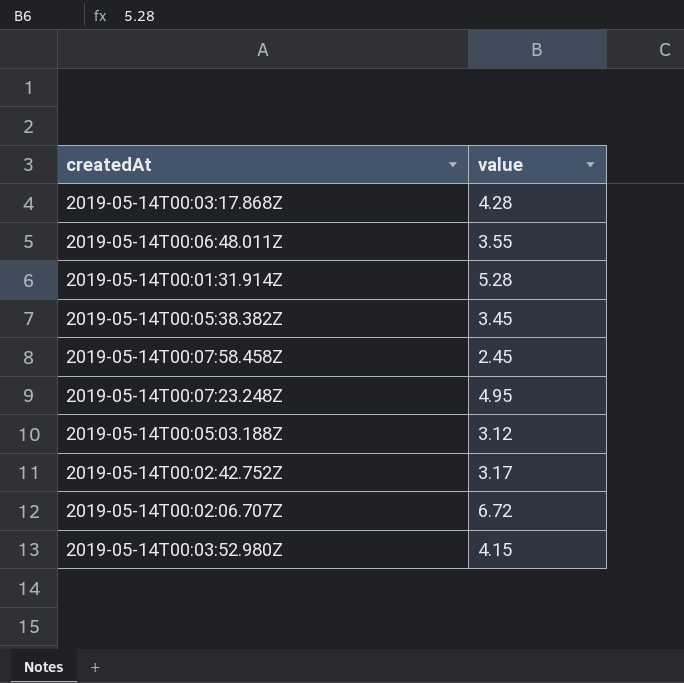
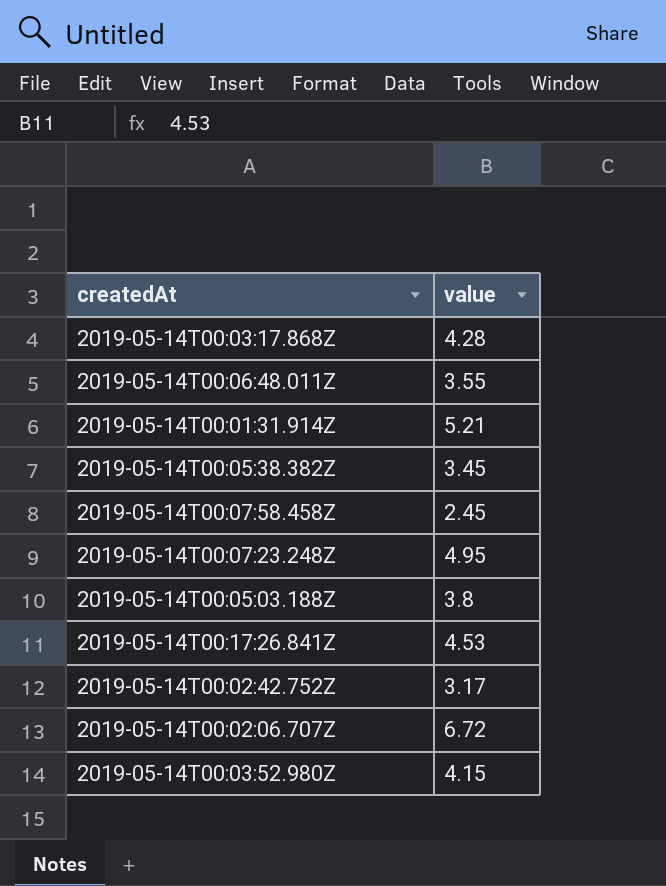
2019-05-14T00:01:31.914Z | value: 5.28 -> 5.21
2019-05-14T00:05:03.188Z | value: 3.12 -> 3.8
row 2019-05-14T00:17:26.841Z: none -> 4.53

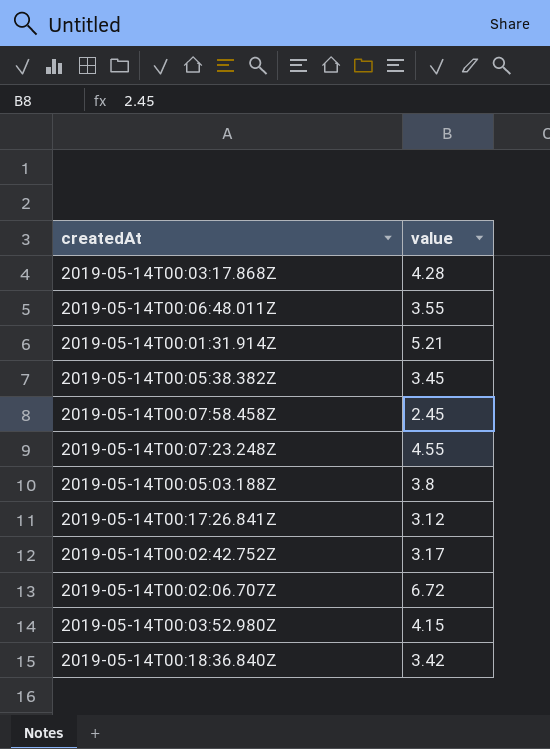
2019-05-14T00:07:23.248Z | value: 4.95 -> 4.55
2019-05-14T00:17:26.841Z | value: 4.53 -> 3.12
row 2019-05-14T00:18:36.840Z: none -> 3.42

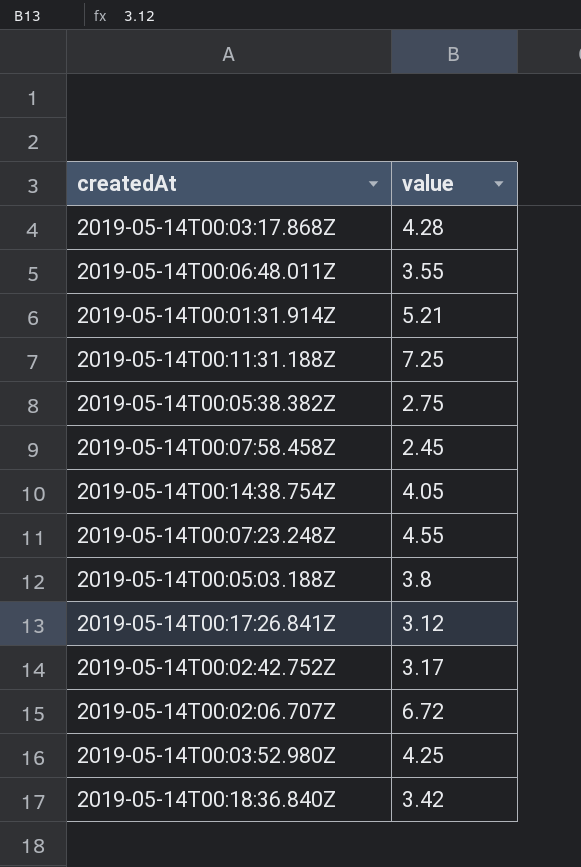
row 2019-05-14T00:11:31.188Z: none -> 7.25
2019-05-14T00:05:38.382Z | value: 3.45 -> 2.75
row 2019-05-14T00:14:38.754Z: none -> 4.05
2019-05-14T00:03:52.980Z | value: 4.15 -> 4.25

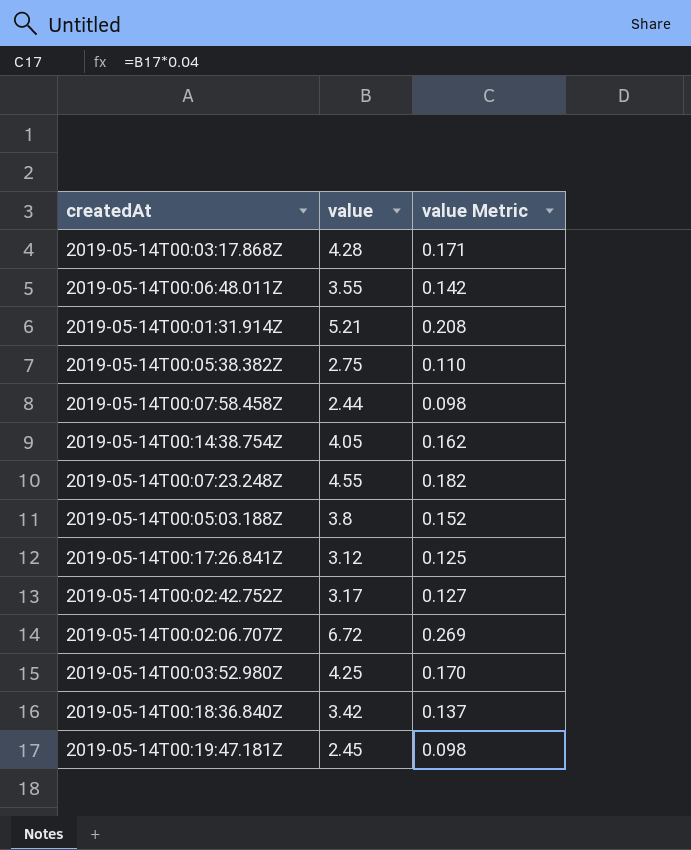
column value Metric | formula: none -> [value] * 0.04
row 2019-05-14T00:11:31.188Z: 7.25 -> none
2019-05-14T00:07:58.458Z | value: 2.45 -> 2.44
row 2019-05-14T00:19:47.181Z: none -> 2.45 | 0.098

